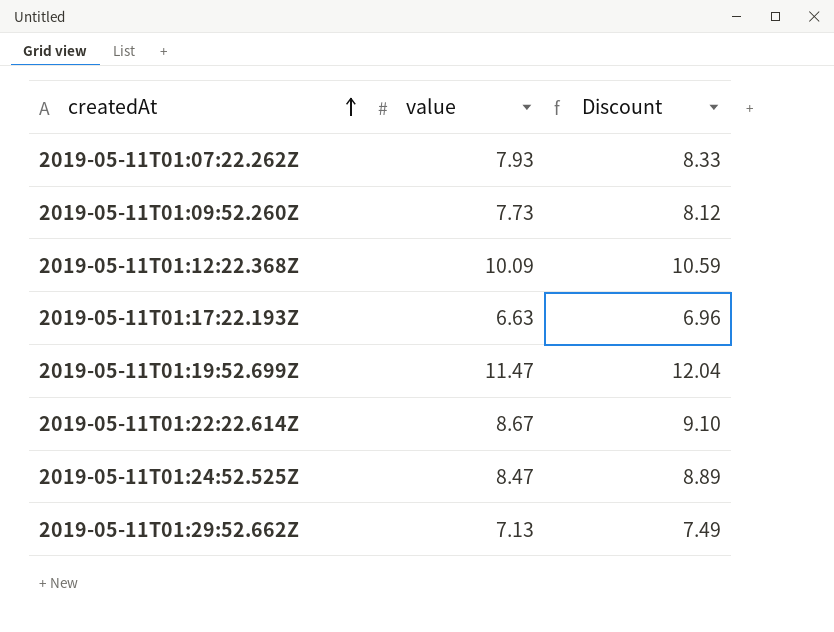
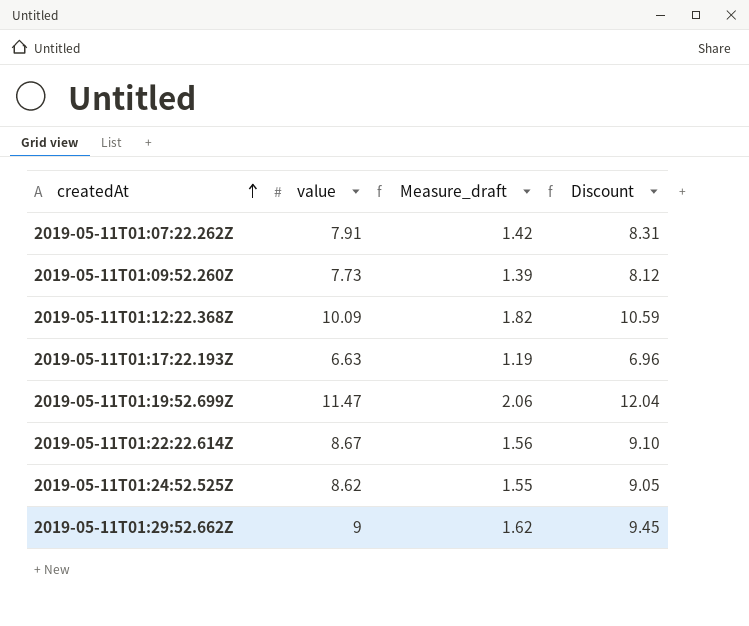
column Measure_draft | formula: none -> [value] * 0.18
2019-05-11T01:07:22.262Z | value: 7.93 -> 7.91
2019-05-11T01:07:22.262Z | Discount: 8.33 -> 8.31
2019-05-11T01:24:52.525Z | value: 8.47 -> 8.62
2019-05-11T01:24:52.525Z | Discount: 8.89 -> 9.05
2019-05-11T01:29:52.662Z | value: 7.13 -> 9
2019-05-11T01:29:52.662Z | Discount: 7.49 -> 9.45

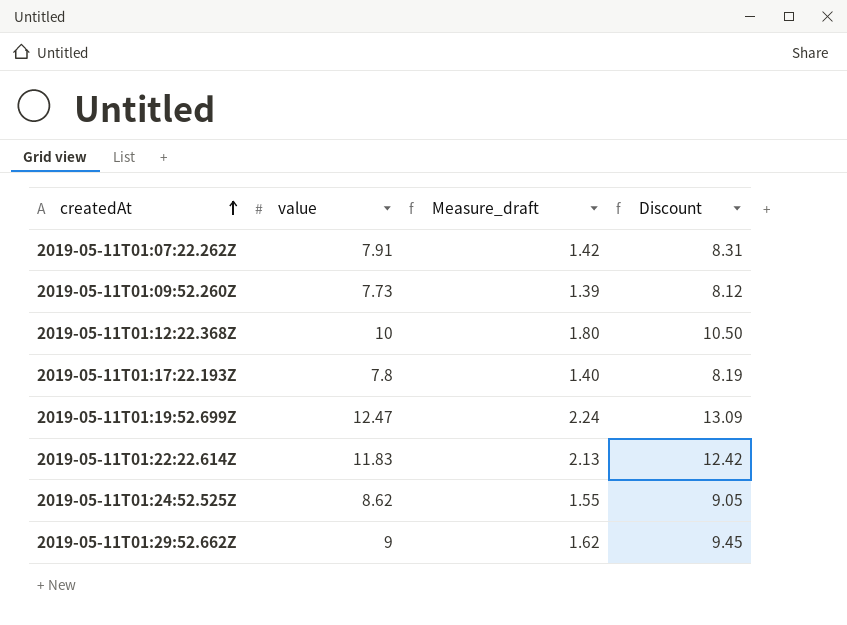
2019-05-11T01:12:22.368Z | value: 10.09 -> 10
2019-05-11T01:12:22.368Z | Measure_draft: 1.82 -> 1.80
2019-05-11T01:12:22.368Z | Discount: 10.59 -> 10.50
2019-05-11T01:17:22.193Z | value: 6.63 -> 7.8
2019-05-11T01:17:22.193Z | Measure_draft: 1.19 -> 1.40
2019-05-11T01:17:22.193Z | Discount: 6.96 -> 8.19
2019-05-11T01:19:52.699Z | value: 11.47 -> 12.47
2019-05-11T01:19:52.699Z | Measure_draft: 2.06 -> 2.24
2019-05-11T01:19:52.699Z | Discount: 12.04 -> 13.09
2019-05-11T01:22:22.614Z | value: 8.67 -> 11.83
2019-05-11T01:22:22.614Z | Measure_draft: 1.56 -> 2.13
2019-05-11T01:22:22.614Z | Discount: 9.10 -> 12.42

